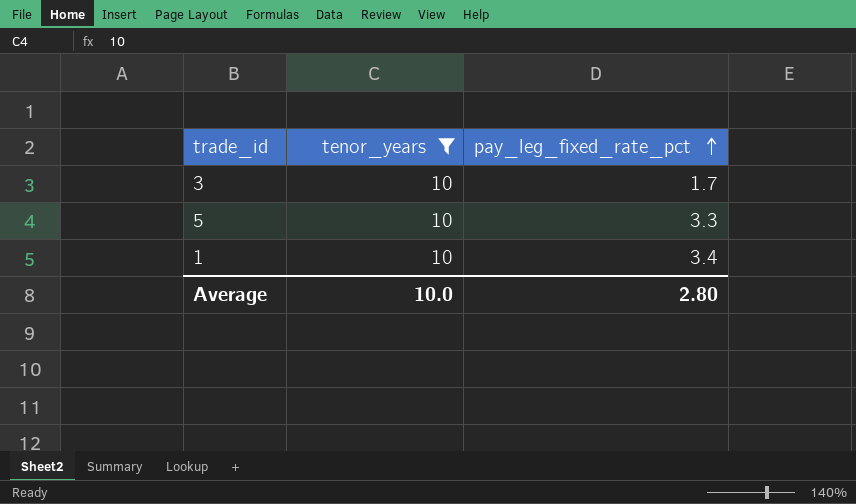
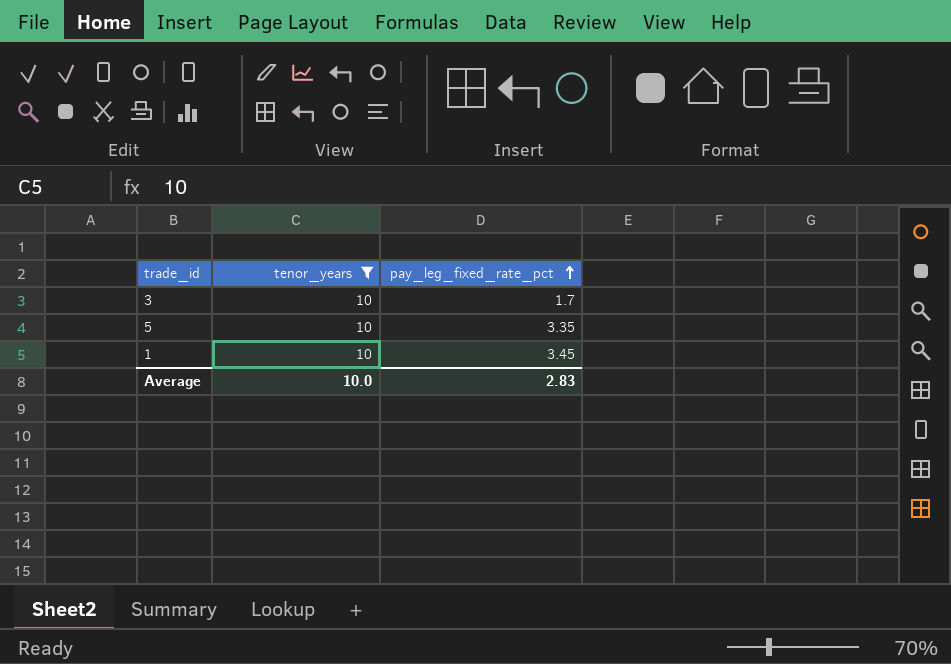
5 | pay_leg_fixed_rate_pct: 3.3 -> 3.35
1 | pay_leg_fixed_rate_pct: 3.4 -> 3.45
Average | pay_leg_fixed_rate_pct: 2.80 -> 2.83

